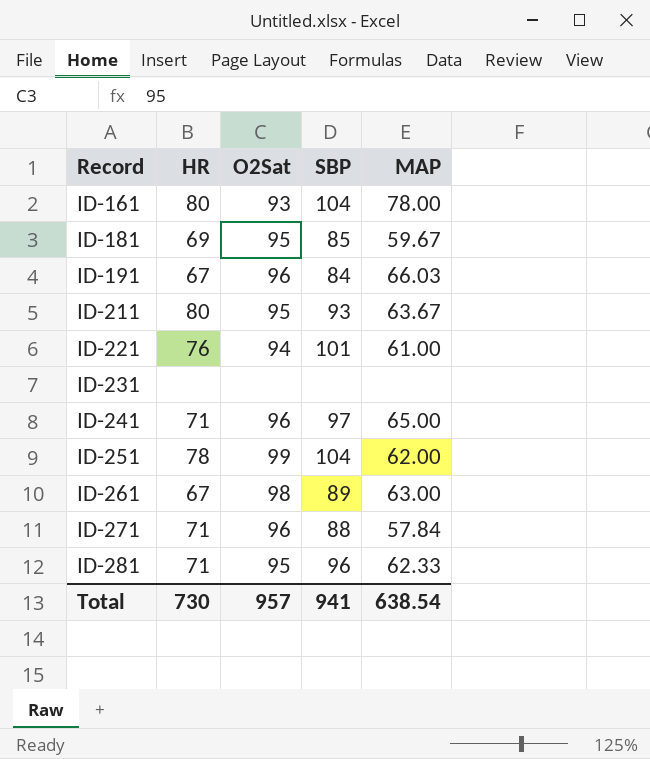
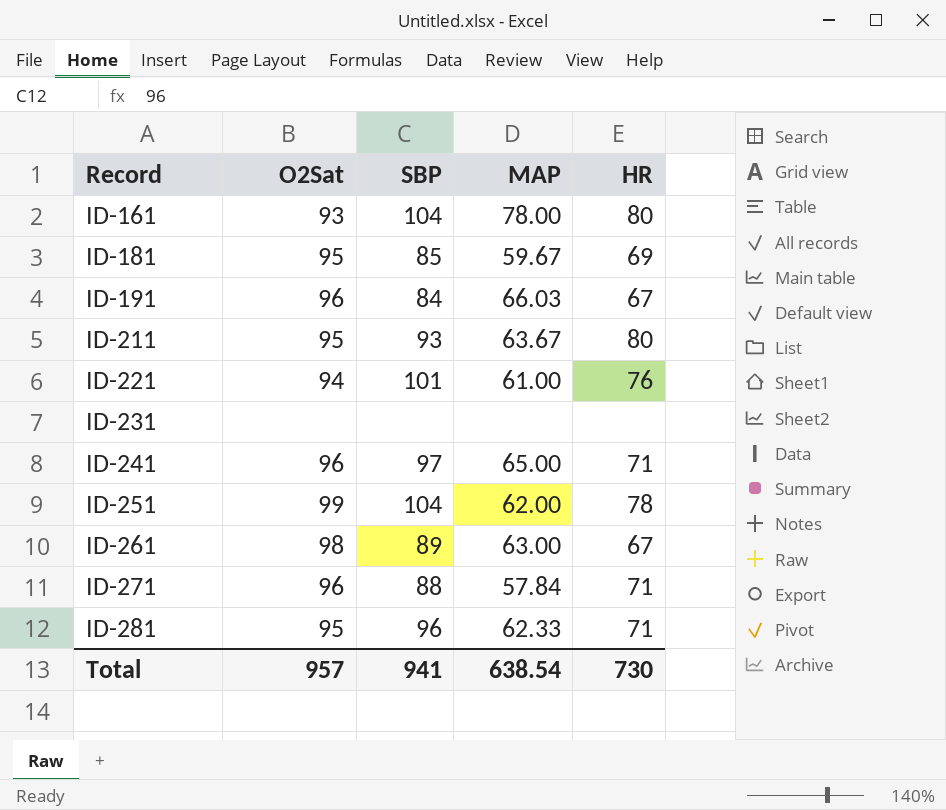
column HR | position: 2 -> 5

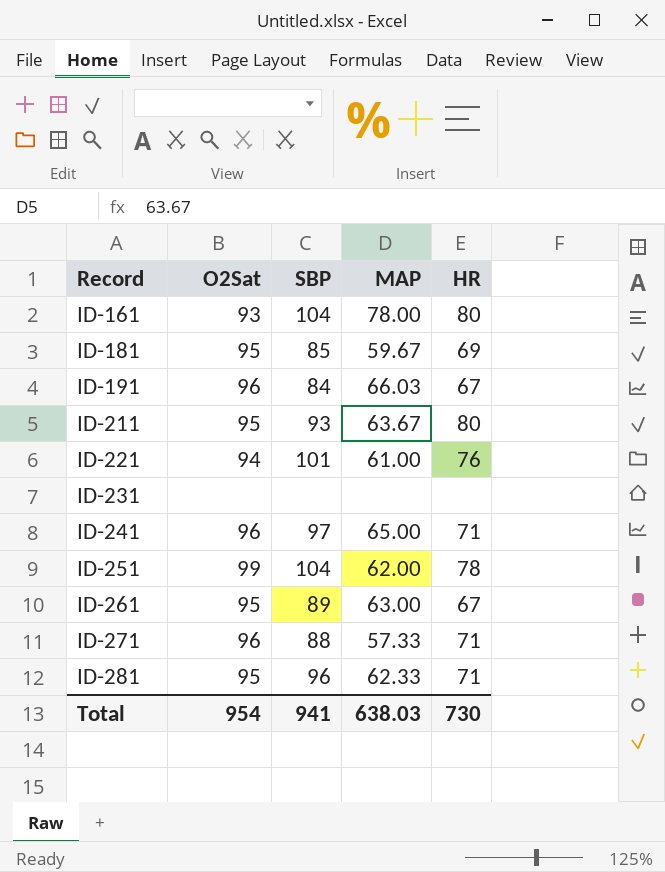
ID-261 | O2Sat: 98 -> 95
ID-271 | MAP: 57.84 -> 57.33
Total | O2Sat: 957 -> 954
Total | MAP: 638.54 -> 638.03

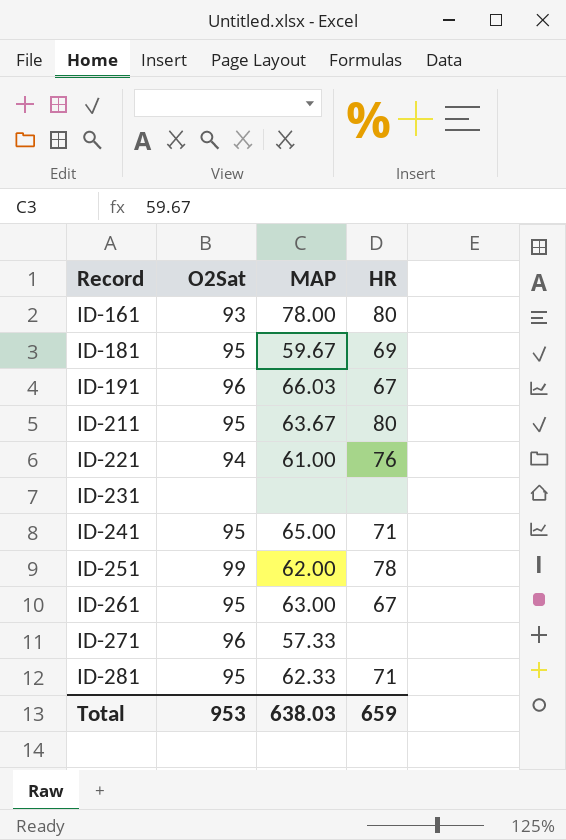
column SBP | position: 3 -> none
ID-241 | O2Sat: 96 -> 95
ID-271 | HR: 71 -> none
Total | O2Sat: 954 -> 953
Total | HR: 730 -> 659

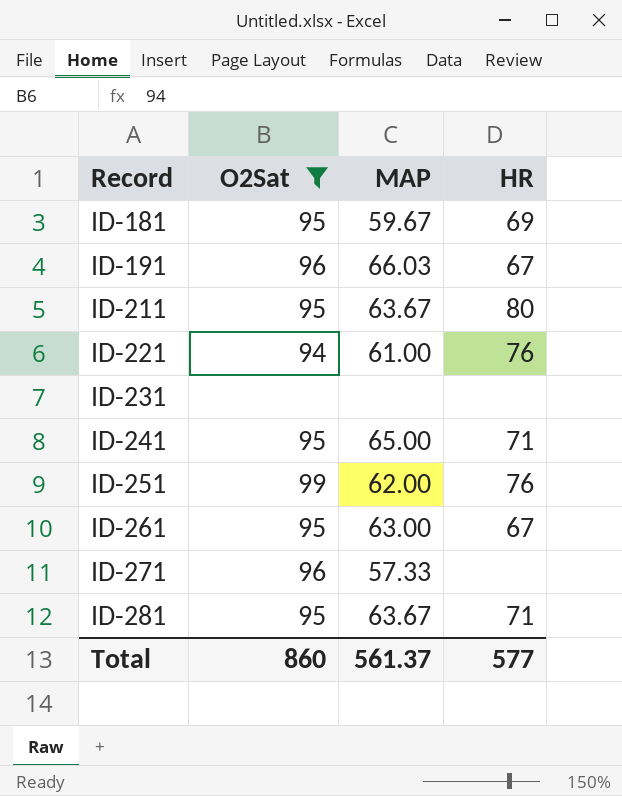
filter: none -> O2Sat != 93
ID-251 | HR: 78 -> 76
ID-281 | MAP: 62.33 -> 63.67
Total | O2Sat: 953 -> 860
Total | MAP: 638.03 -> 561.37
Total | HR: 659 -> 577

